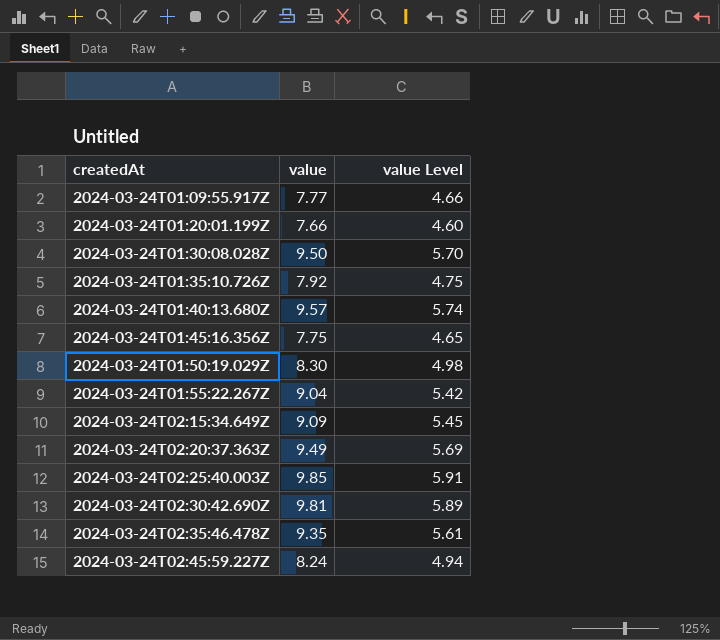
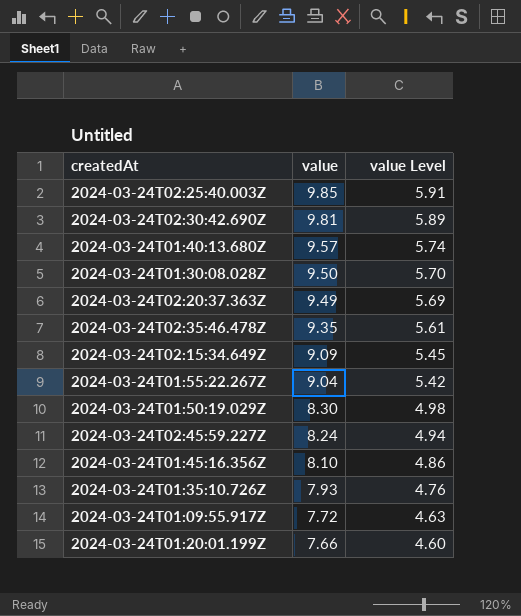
row order: createdAt ascending -> value descending
2024-03-24T01:45:16.356Z | value: 7.75 -> 8.10
2024-03-24T01:45:16.356Z | value Level: 4.65 -> 4.86
2024-03-24T01:35:10.726Z | value: 7.92 -> 7.93
2024-03-24T01:35:10.726Z | value Level: 4.75 -> 4.76
2024-03-24T01:09:55.917Z | value: 7.77 -> 7.72
2024-03-24T01:09:55.917Z | value Level: 4.66 -> 4.63

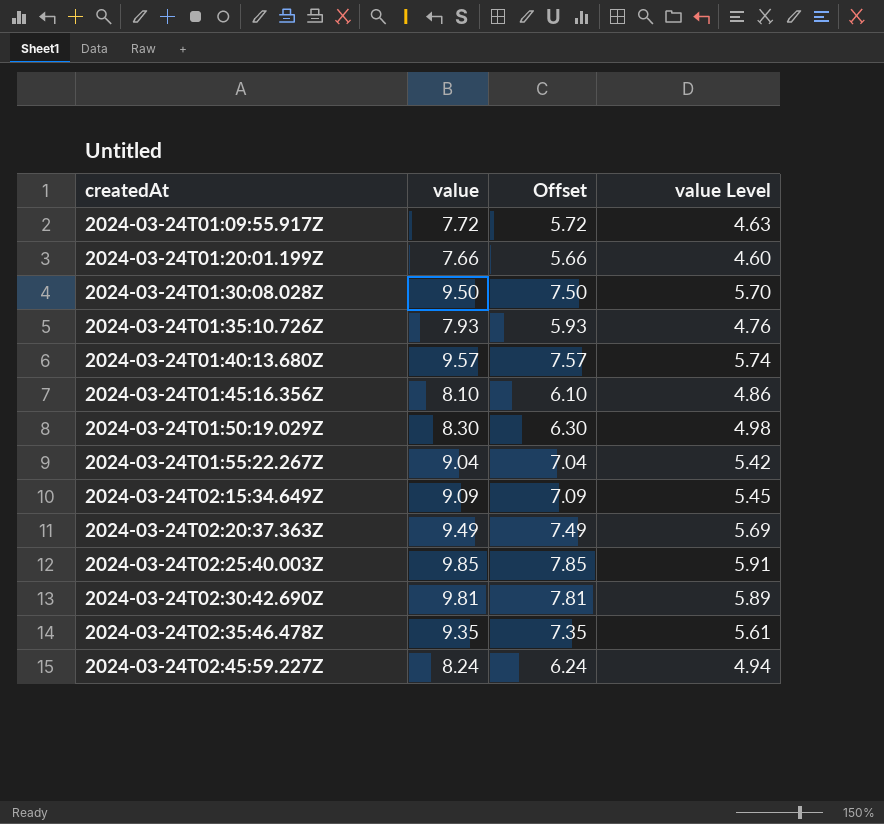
row order: value descending -> createdAt ascending
column Offset | formula: none -> [value] - 2

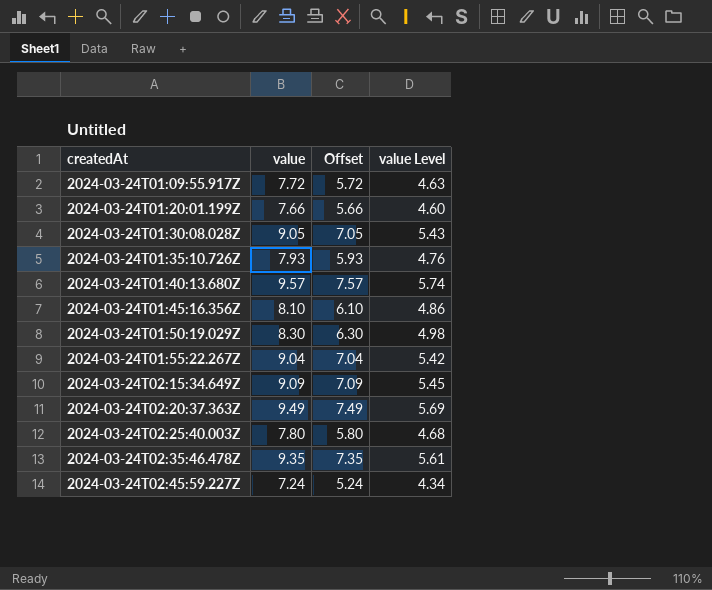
row 2024-03-24T02:30:42.690Z: 9.81 | 7.81 | 5.89 -> none
2024-03-24T01:30:08.028Z | value: 9.50 -> 9.05
2024-03-24T01:30:08.028Z | Offset: 7.50 -> 7.05
2024-03-24T01:30:08.028Z | value Level: 5.70 -> 5.43
2024-03-24T02:25:40.003Z | value: 9.85 -> 7.80
2024-03-24T02:25:40.003Z | Offset: 7.85 -> 5.80
2024-03-24T02:25:40.003Z | value Level: 5.91 -> 4.68
2024-03-24T02:45:59.227Z | value: 8.24 -> 7.24
2024-03-24T02:45:59.227Z | Offset: 6.24 -> 5.24
2024-03-24T02:45:59.227Z | value Level: 4.94 -> 4.34

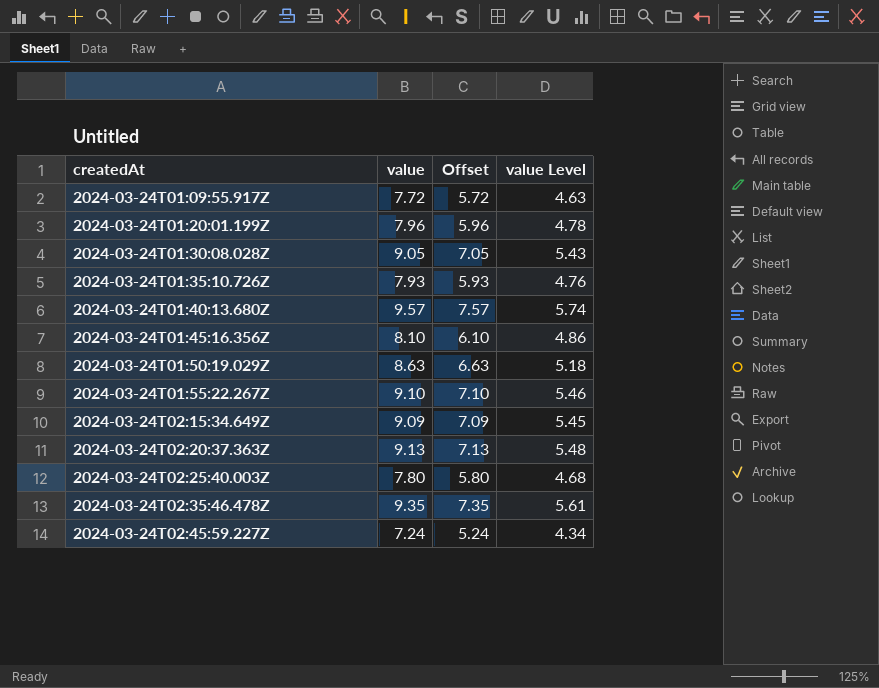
2024-03-24T01:20:01.199Z | value: 7.66 -> 7.96
2024-03-24T01:20:01.199Z | Offset: 5.66 -> 5.96
2024-03-24T01:20:01.199Z | value Level: 4.60 -> 4.78
2024-03-24T01:50:19.029Z | value: 8.30 -> 8.63
2024-03-24T01:50:19.029Z | Offset: 6.30 -> 6.63
2024-03-24T01:50:19.029Z | value Level: 4.98 -> 5.18
2024-03-24T01:55:22.267Z | value: 9.04 -> 9.10
2024-03-24T01:55:22.267Z | Offset: 7.04 -> 7.10
2024-03-24T01:55:22.267Z | value Level: 5.42 -> 5.46
2024-03-24T02:20:37.363Z | value: 9.49 -> 9.13
2024-03-24T02:20:37.363Z | Offset: 7.49 -> 7.13
2024-03-24T02:20:37.363Z | value Level: 5.69 -> 5.48

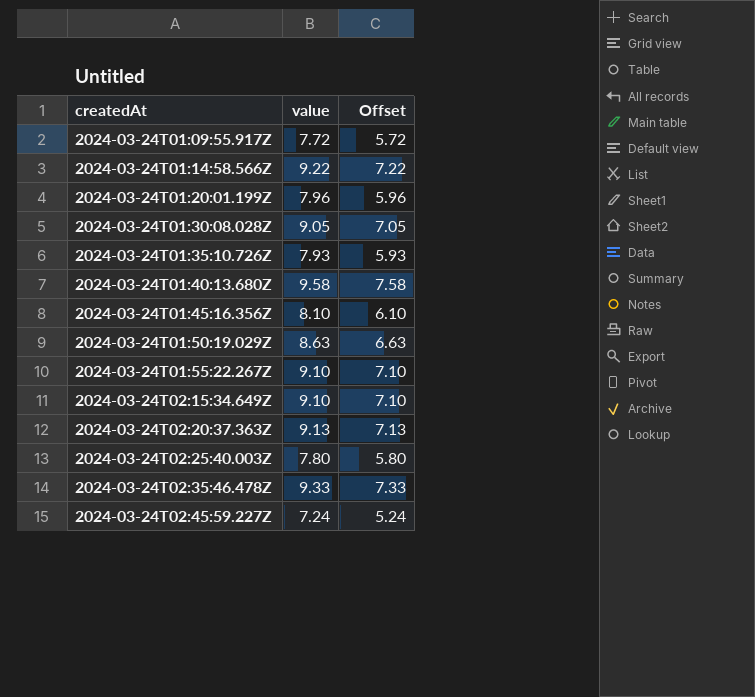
column value Level | formula: [value] * 0.6 -> none
row 2024-03-24T01:14:58.566Z: none -> 9.22 | 7.22
2024-03-24T01:40:13.680Z | value: 9.57 -> 9.58
2024-03-24T01:40:13.680Z | Offset: 7.57 -> 7.58
2024-03-24T02:15:34.649Z | value: 9.09 -> 9.10
2024-03-24T02:15:34.649Z | Offset: 7.09 -> 7.10
2024-03-24T02:35:46.478Z | value: 9.35 -> 9.33
2024-03-24T02:35:46.478Z | Offset: 7.35 -> 7.33

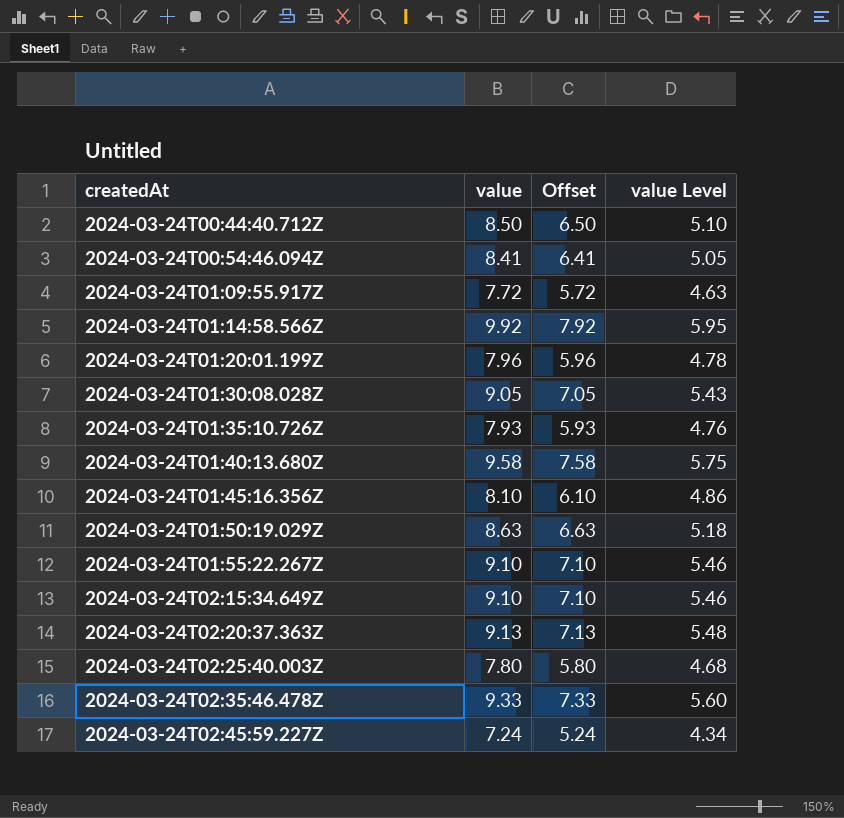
column value Level | formula: none -> [value] * 0.6
row 2024-03-24T00:44:40.712Z: none -> 8.50 | 6.50 | 5.10
row 2024-03-24T00:54:46.094Z: none -> 8.41 | 6.41 | 5.05
2024-03-24T01:14:58.566Z | value: 9.22 -> 9.92
2024-03-24T01:14:58.566Z | Offset: 7.22 -> 7.92

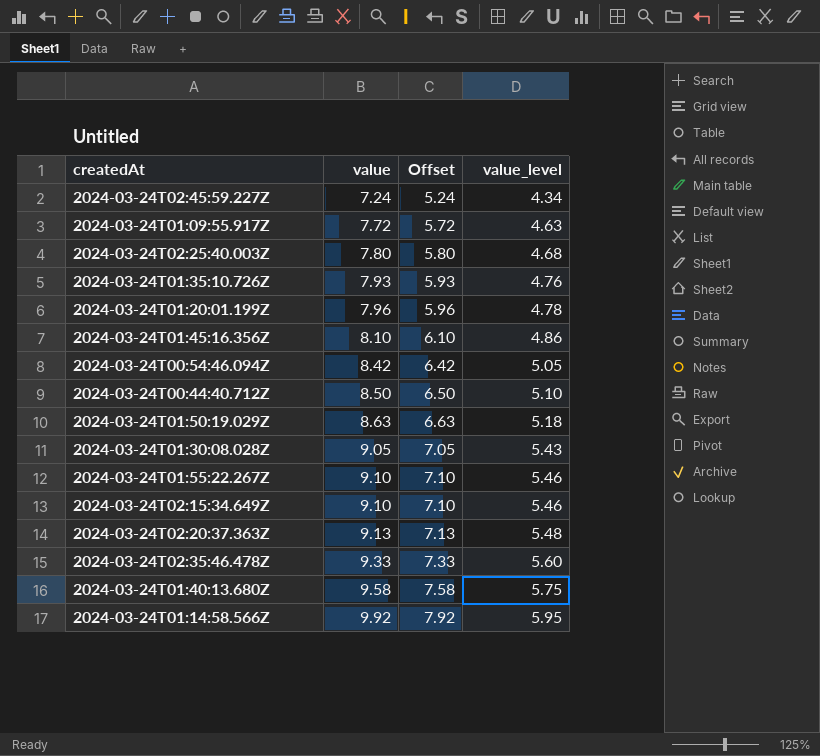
row order: createdAt ascending -> value ascending
column name: value Level -> value_level
2024-03-24T00:54:46.094Z | value: 8.41 -> 8.42
2024-03-24T00:54:46.094Z | Offset: 6.41 -> 6.42

